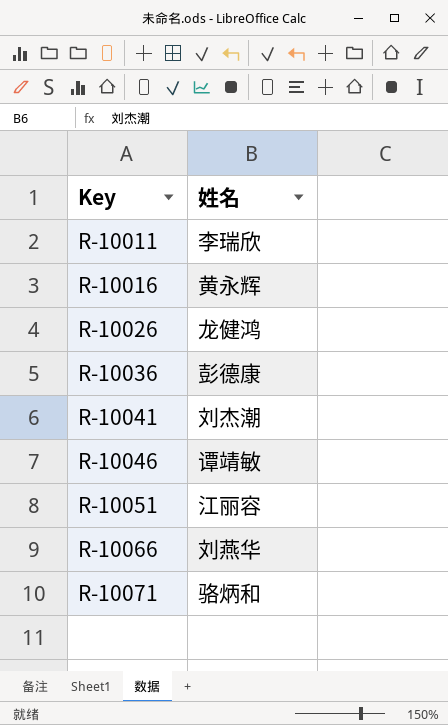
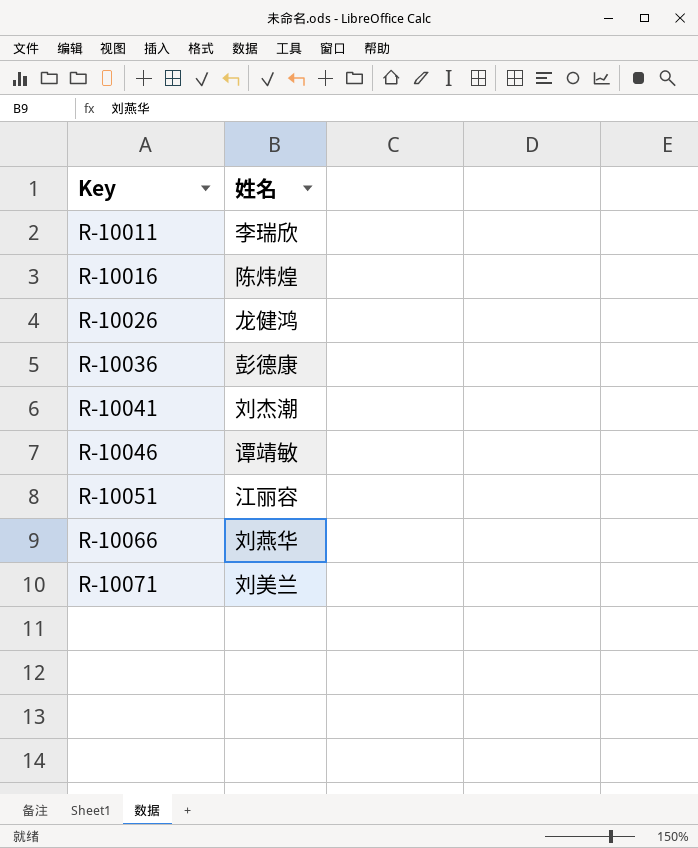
R-10016 | 姓名: 黄永辉 -> 陈炜煌
R-10071 | 姓名: 骆炳和 -> 刘美兰

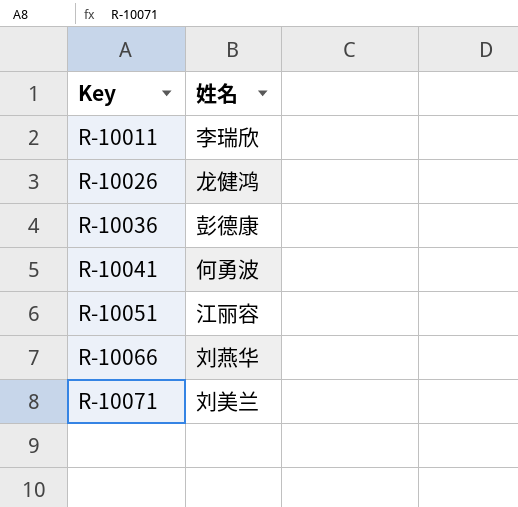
row R-10016: 陈炜煌 -> none
row R-10046: 谭靖敏 -> none
R-10041 | 姓名: 刘杰潮 -> 何勇波

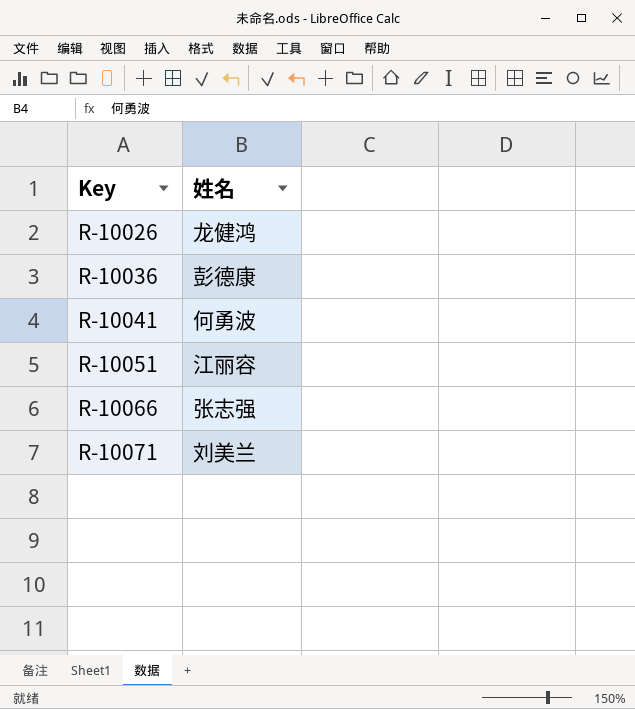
row R-10011: 李瑞欣 -> none
R-10066 | 姓名: 刘燕华 -> 张志强

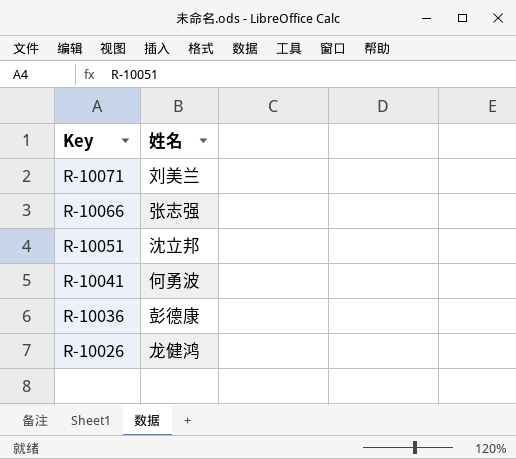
row order: Key ascending -> Key descending
R-10051 | 姓名: 江丽容 -> 沈立邦

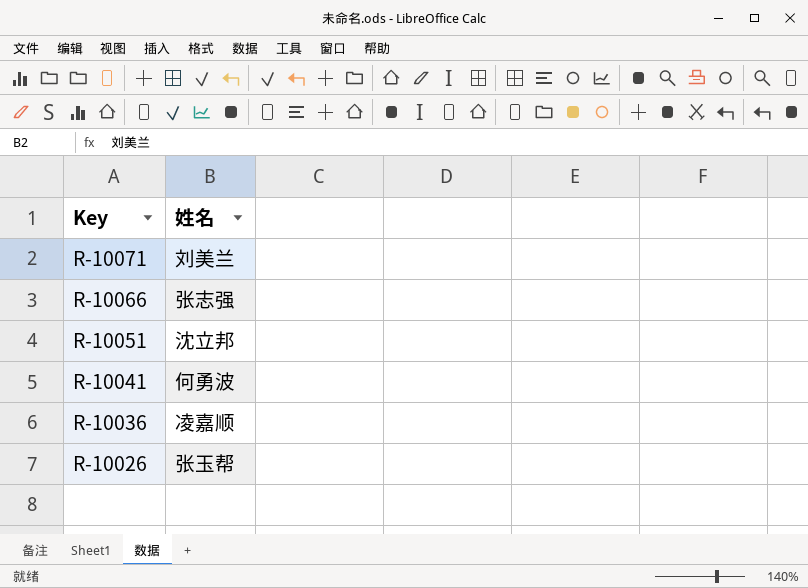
R-10036 | 姓名: 彭德康 -> 凌嘉顺
R-10026 | 姓名: 龙健鸿 -> 张玉帮

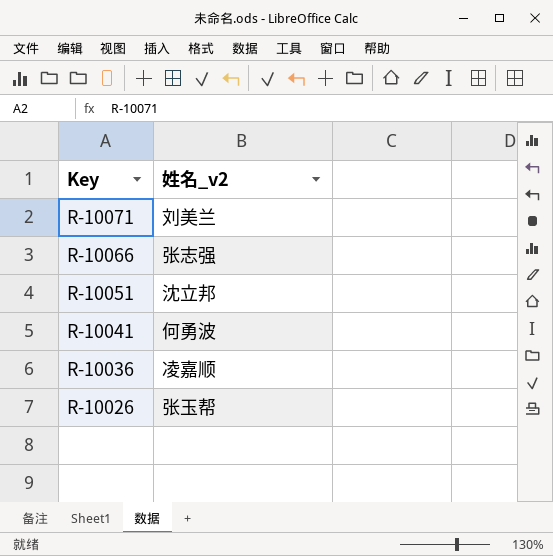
column name: 姓名 -> 姓名_v2

